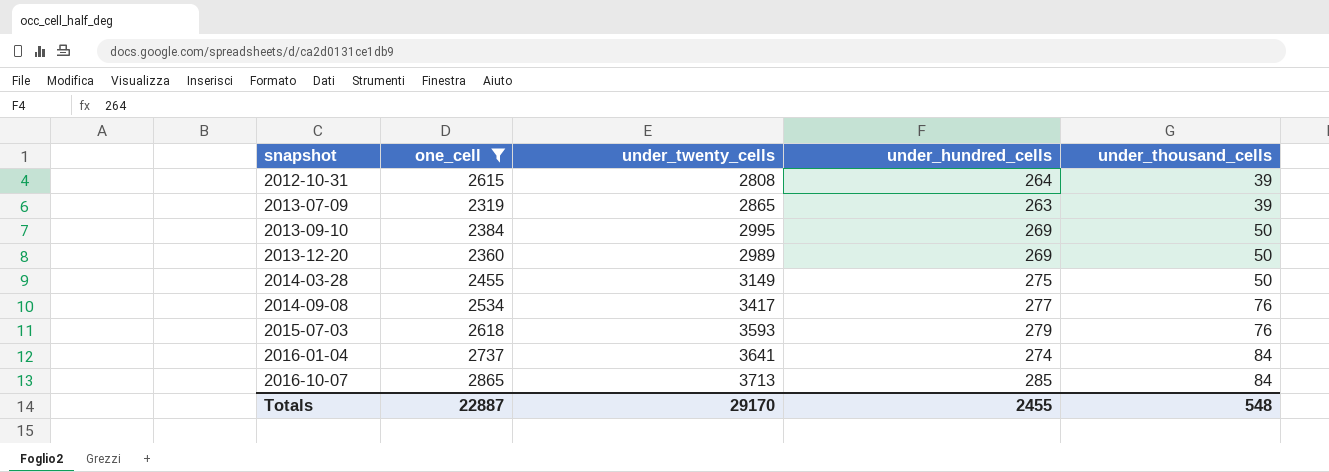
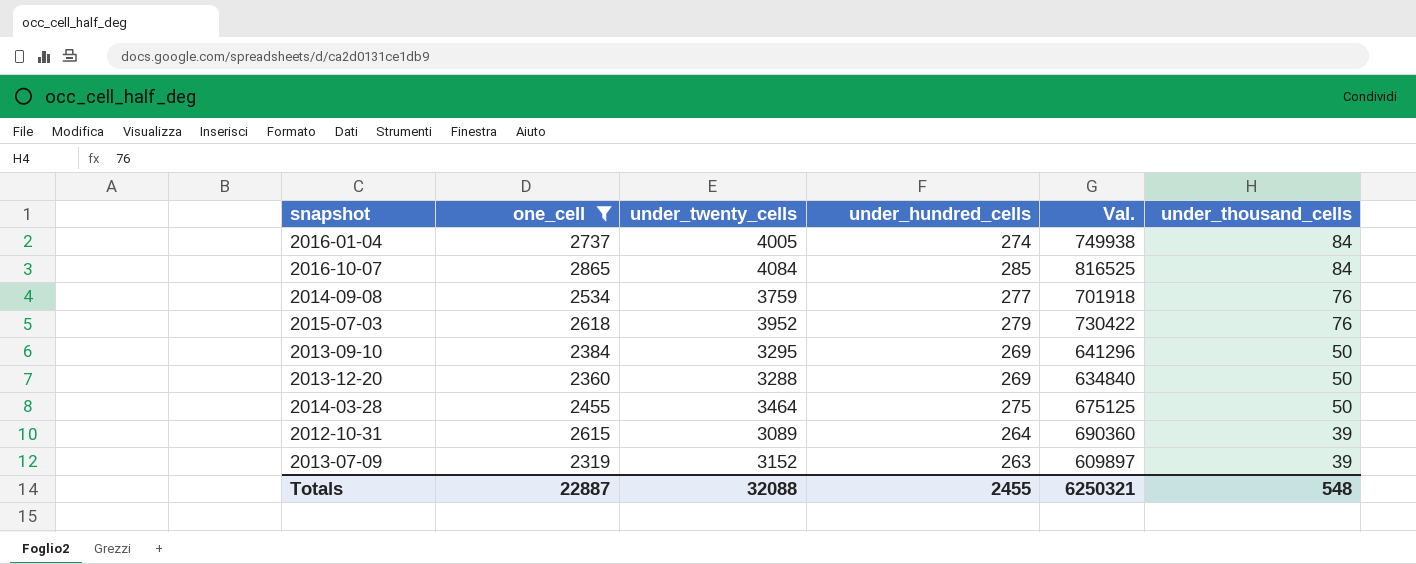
row order: snapshot ascending -> under_thousand_cells descending
column Val. | formula: none -> [one_cell] * [under_hundred_cells]
2016-01-04 | under_twenty_cells: 3641 -> 4005
2016-10-07 | under_twenty_cells: 3713 -> 4084
2014-09-08 | under_twenty_cells: 3417 -> 3759
2015-07-03 | under_twenty_cells: 3593 -> 3952
2013-09-10 | under_twenty_cells: 2995 -> 3295
2013-12-20 | under_twenty_cells: 2989 -> 3288
2014-03-28 | under_twenty_cells: 3149 -> 3464
2012-10-31 | under_twenty_cells: 2808 -> 3089
2013-07-09 | under_twenty_cells: 2865 -> 3152
Totals | under_twenty_cells: 29170 -> 32088

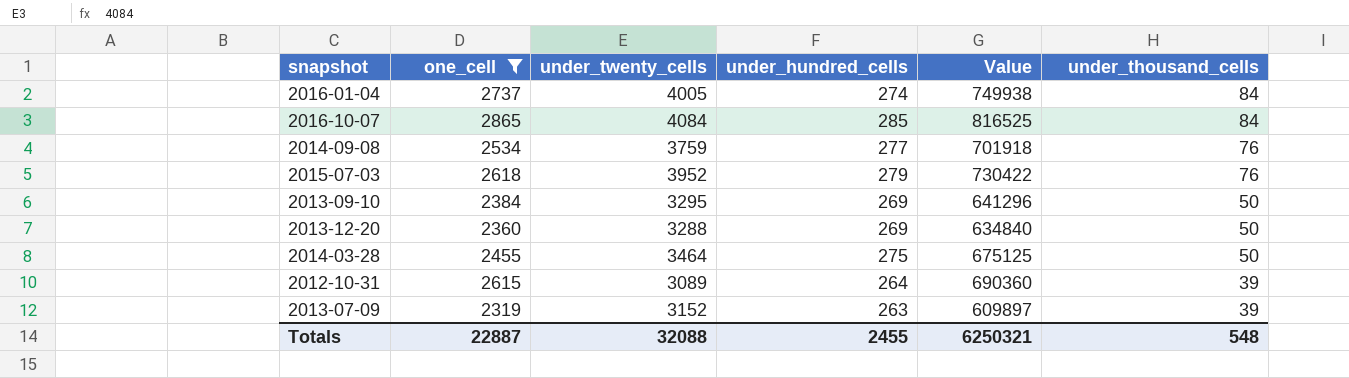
column name: Val. -> Value

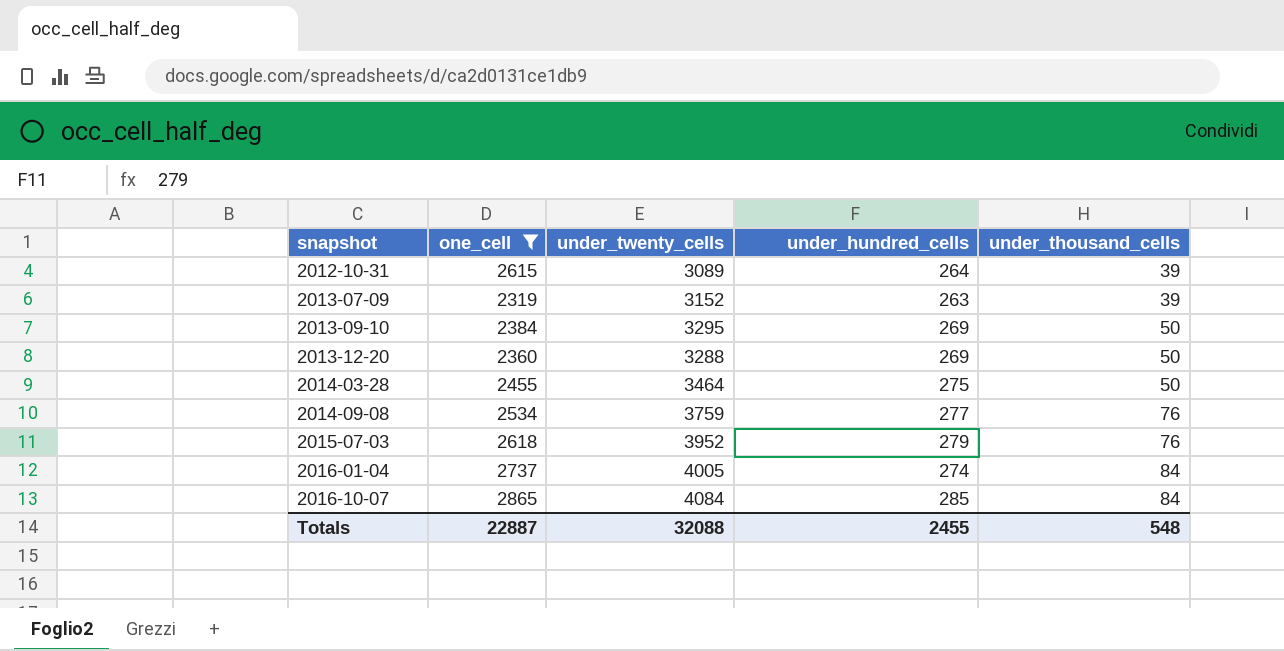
row order: under_thousand_cells descending -> snapshot ascending
column Value | formula: [one_cell] * [under_hundred_cells] -> none

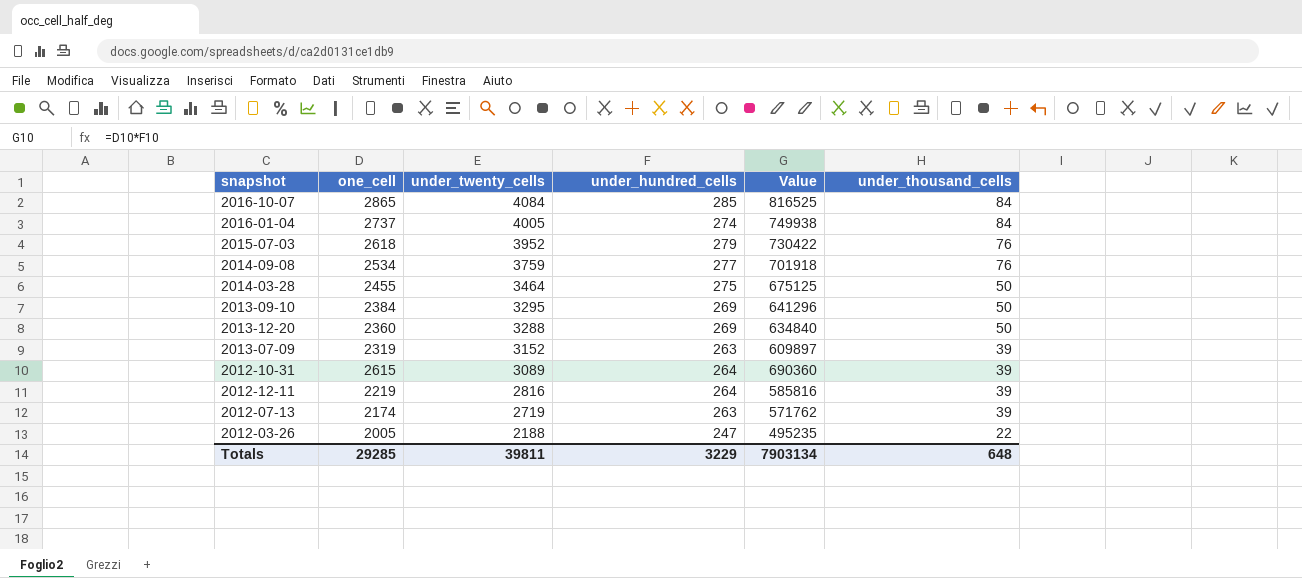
filter: one_cell >= 2319 -> none
row order: snapshot ascending -> under_twenty_cells descending
column Value | formula: none -> [one_cell] * [under_hundred_cells]
Totals | one_cell: 22887 -> 29285
Totals | under_twenty_cells: 32088 -> 39811
Totals | under_hundred_cells: 2455 -> 3229
Totals | under_thousand_cells: 548 -> 648

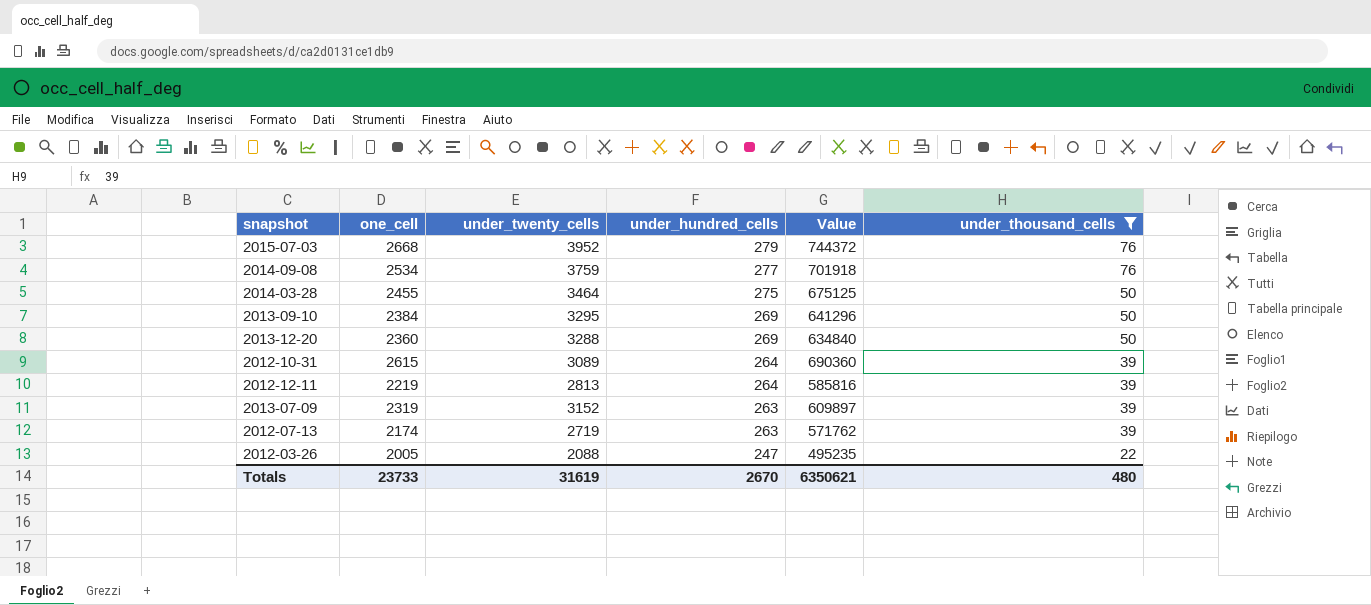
filter: none -> under_thousand_cells != 84
row order: under_twenty_cells descending -> under_hundred_cells descending
2015-07-03 | one_cell: 2618 -> 2668
2015-07-03 | Value: 730422 -> 744372
2012-12-11 | under_twenty_cells: 2816 -> 2813
2012-03-26 | under_twenty_cells: 2188 -> 2088
Totals | one_cell: 29285 -> 23733
Totals | under_twenty_cells: 39811 -> 31619
Totals | under_hundred_cells: 3229 -> 2670
Totals | Value: 7903134 -> 6350621
Totals | under_thousand_cells: 648 -> 480

